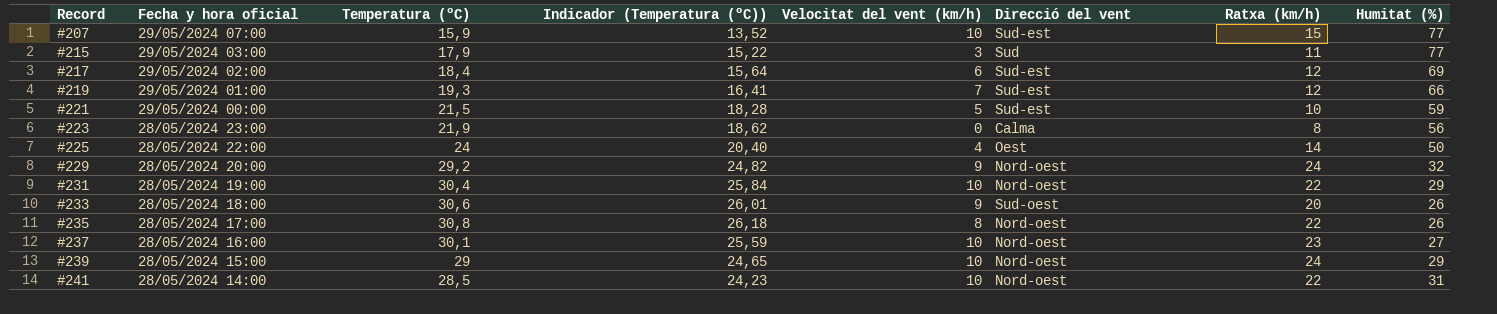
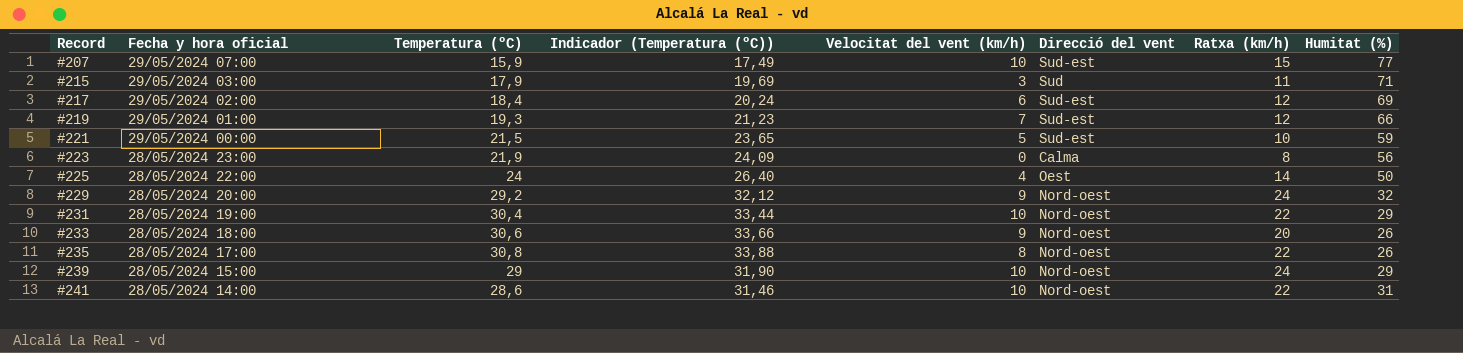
column Indicador (Temperatura (ºC)) | formula: [Temperatura (ºC)] * 0,85 -> [Temperatura (ºC)] * 1,1
row #237: 28/05/2024 16:00 | 30,1 | 25,59 | 10 | Nord-oest | 23 | 27 -> none
#215 | Humitat (%): 77 -> 71
#233 | Direcció del vent: Sud-oest -> Nord-oest
#241 | Temperatura (ºC): 28,5 -> 28,6

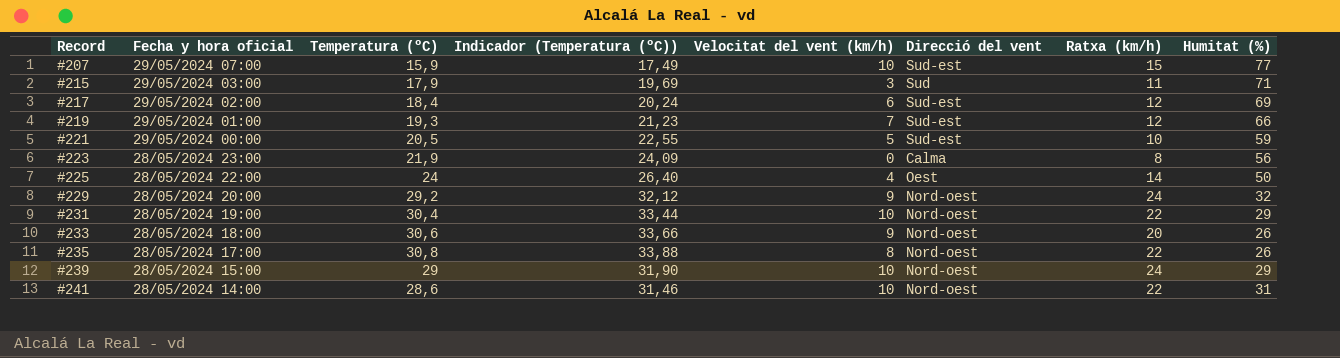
#221 | Temperatura (ºC): 21,5 -> 20,5
#221 | Indicador (Temperatura (ºC)): 23,65 -> 22,55

